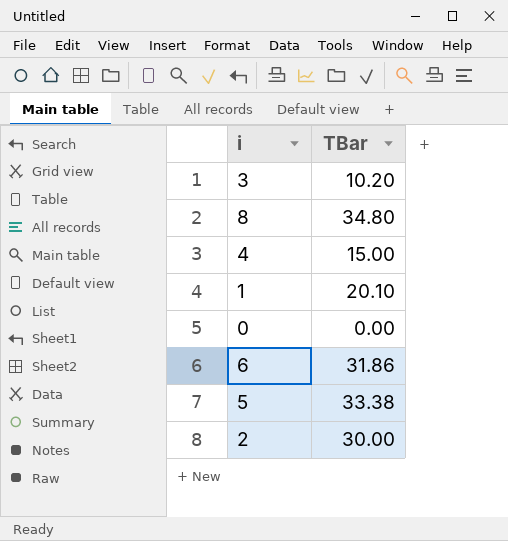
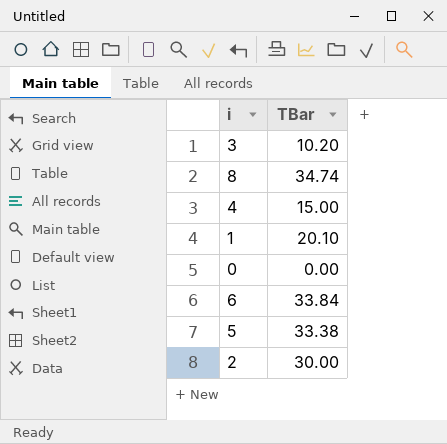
8 | TBar: 34.80 -> 34.74
6 | TBar: 31.86 -> 33.84

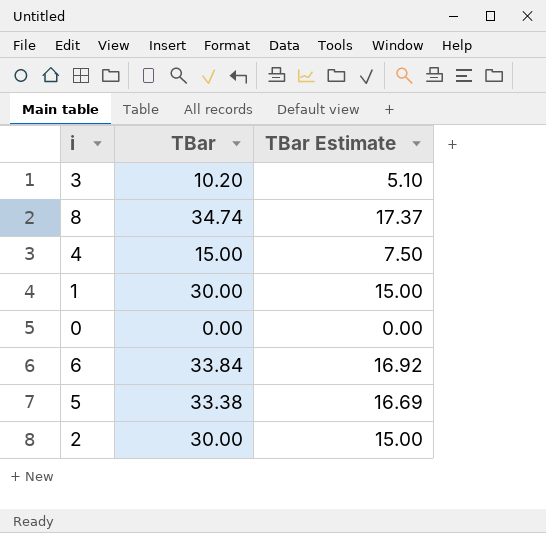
column TBar Estimate | formula: none -> [TBar] * 0.5
1 | TBar: 20.10 -> 30.00

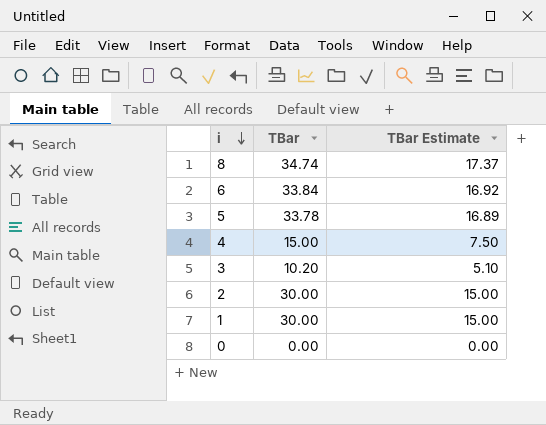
row order: none -> i descending
5 | TBar: 33.38 -> 33.78
5 | TBar Estimate: 16.69 -> 16.89

